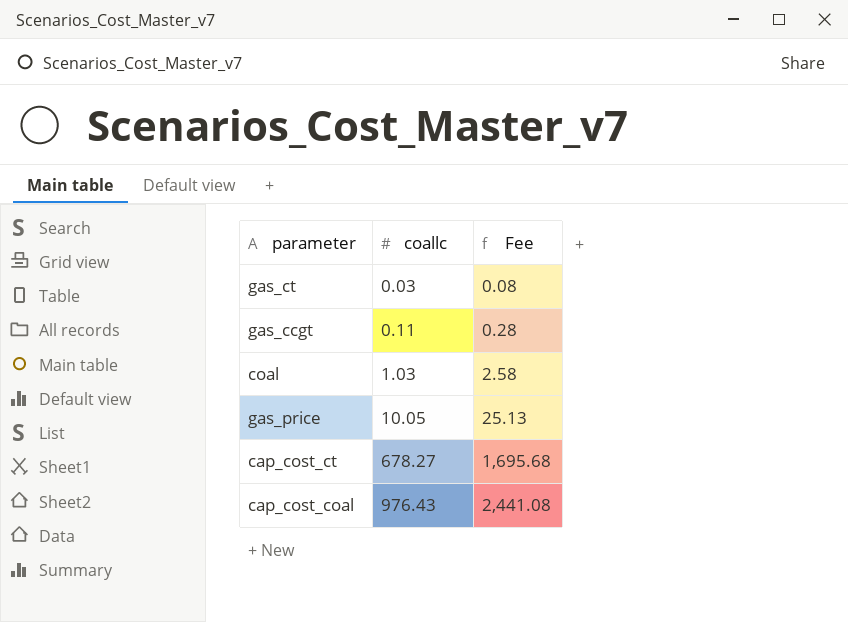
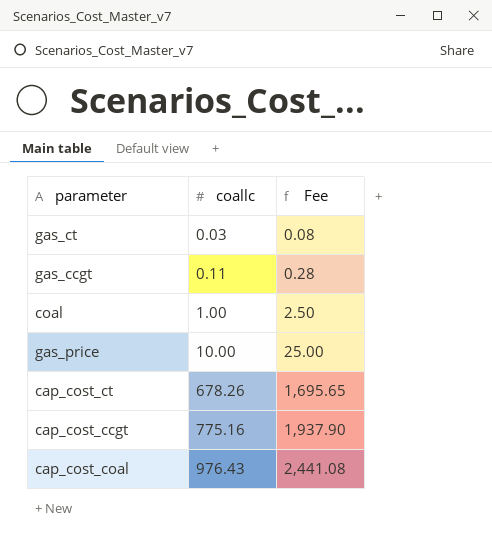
coal | coallc: 1.03 -> 1.00
coal | Fee: 2.58 -> 2.50
gas_price | coallc: 10.05 -> 10.00
gas_price | Fee: 25.13 -> 25.00
cap_cost_ct | coallc: 678.27 -> 678.26
cap_cost_ct | Fee: 1,695.68 -> 1,695.65
row cap_cost_ccgt: none -> 775.16 | 1,937.90

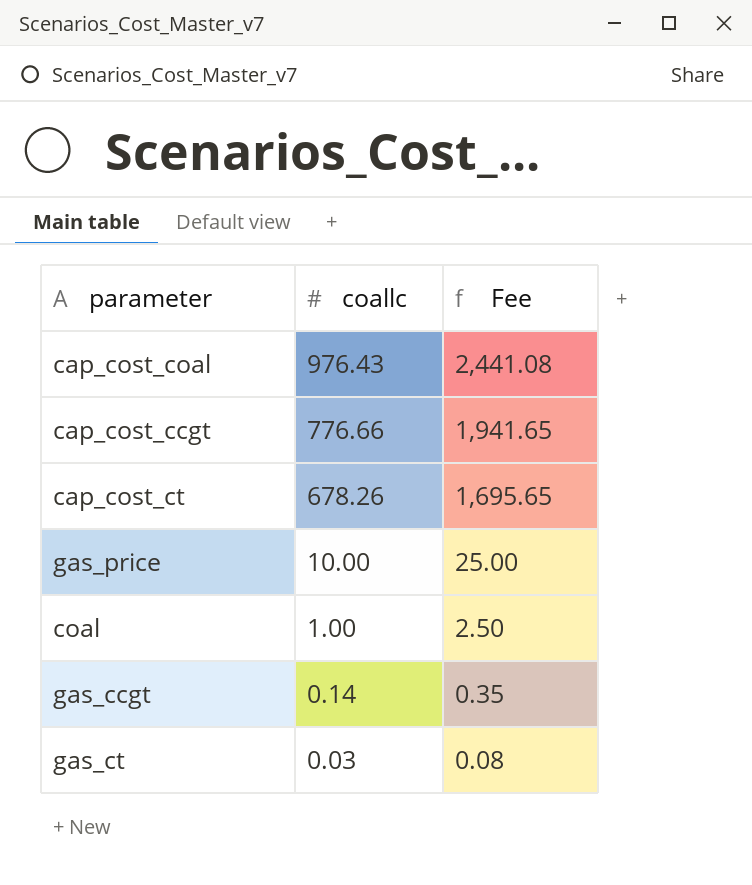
row order: coallc ascending -> coallc descending
cap_cost_ccgt | coallc: 775.16 -> 776.66
cap_cost_ccgt | Fee: 1,937.90 -> 1,941.65
gas_ccgt | coallc: 0.11 -> 0.14
gas_ccgt | Fee: 0.28 -> 0.35

